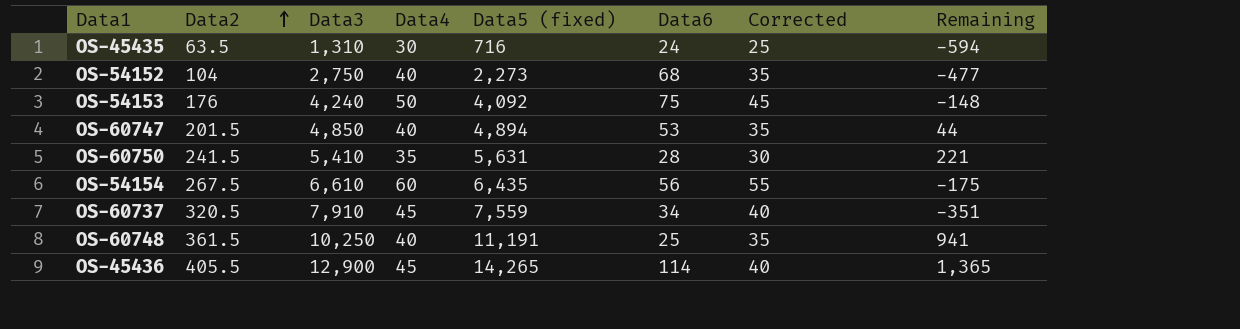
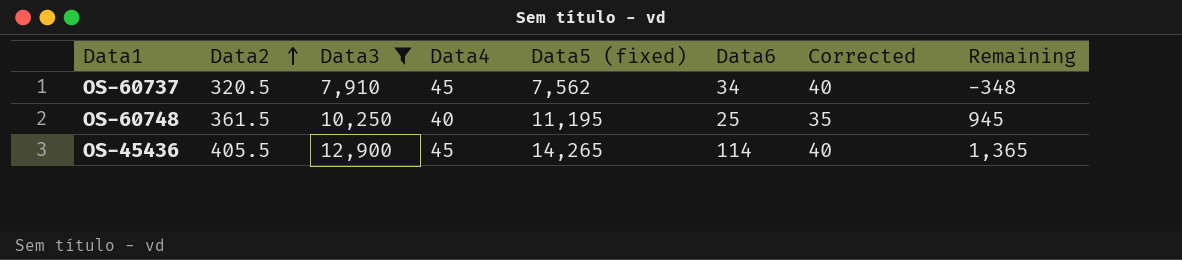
filter: none -> Data3 >= 7,910
OS-60737 | Data5 (fixed): 7,559 -> 7,562
OS-60737 | Remaining: -351 -> -348
OS-60748 | Data5 (fixed): 11,191 -> 11,195
OS-60748 | Remaining: 941 -> 945

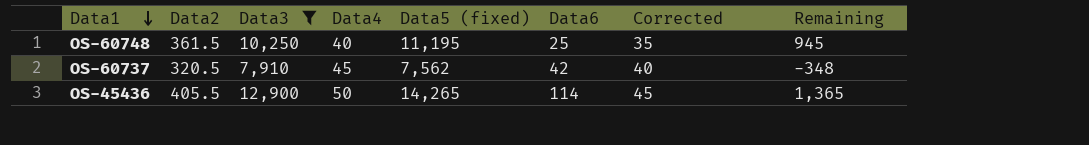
row order: Data2 ascending -> Data1 descending
OS-60737 | Data6: 34 -> 42
OS-45436 | Data4: 45 -> 50
OS-45436 | Corrected: 40 -> 45

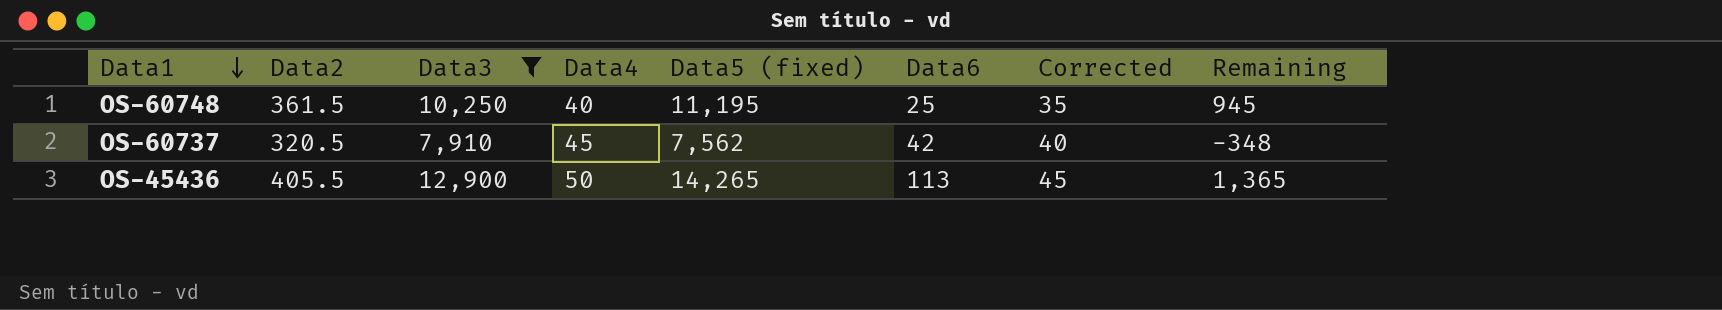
OS-45436 | Data6: 114 -> 113

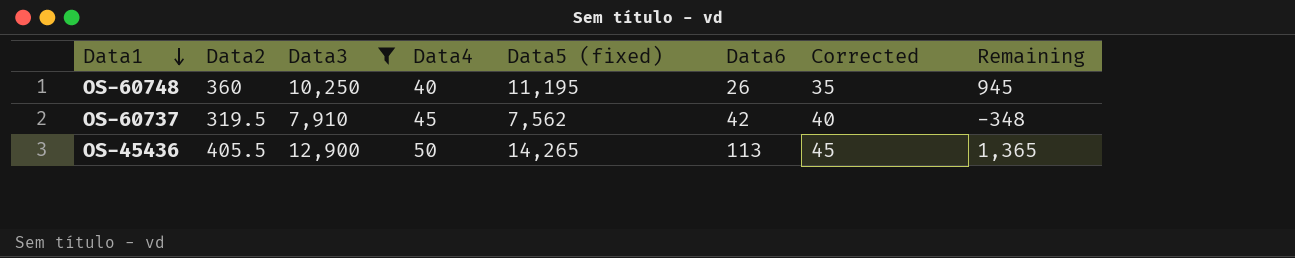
OS-60748 | Data2: 361.5 -> 360
OS-60748 | Data6: 25 -> 26
OS-60737 | Data2: 320.5 -> 319.5

